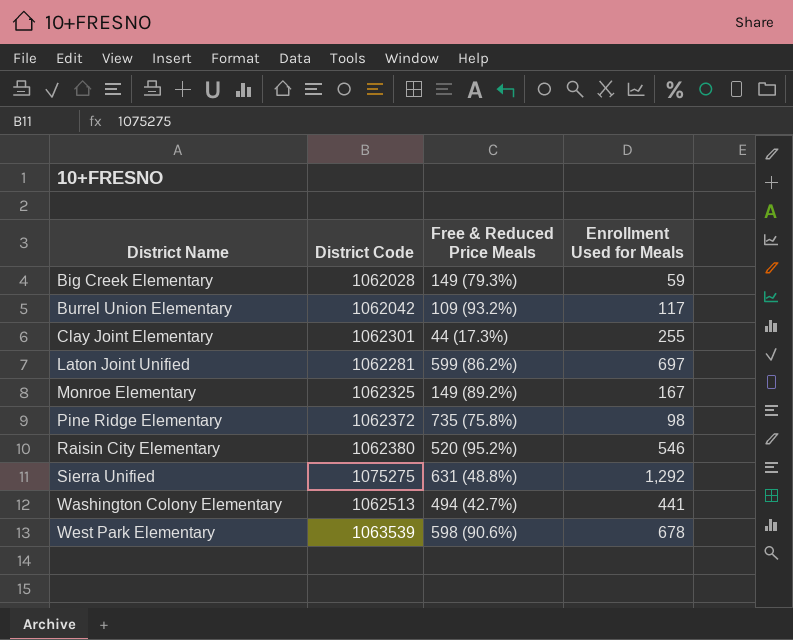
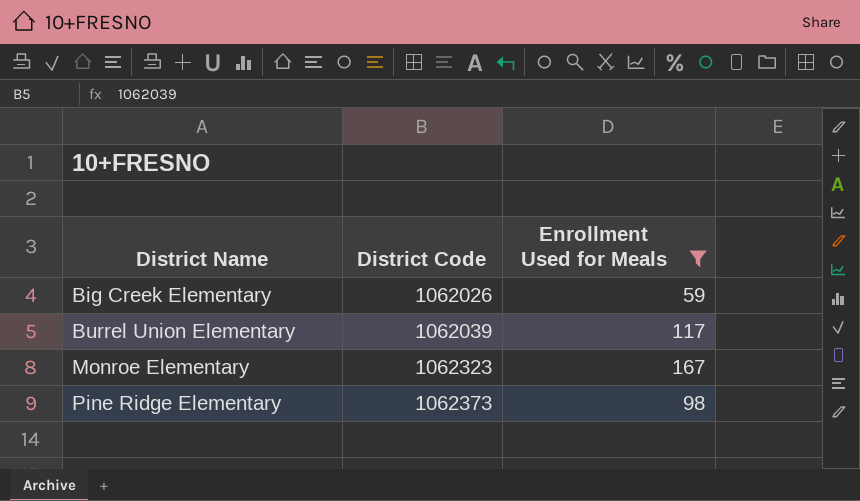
filter: none -> Enrollment Used for Meals <= 167
column Free & Reduced Price Meals | position: 3 -> none
Big Creek Elementary | District Code: 1062028 -> 1062026
Burrel Union Elementary | District Code: 1062042 -> 1062039
Monroe Elementary | District Code: 1062325 -> 1062323
Pine Ridge Elementary | District Code: 1062372 -> 1062373

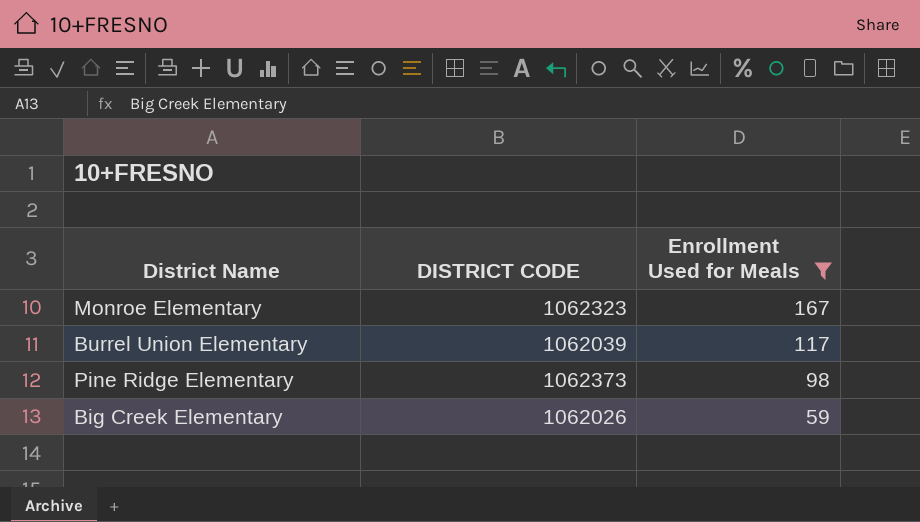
row order: District Name ascending -> Enrollment Used for Meals descending
column name: District Code -> DISTRICT CODE

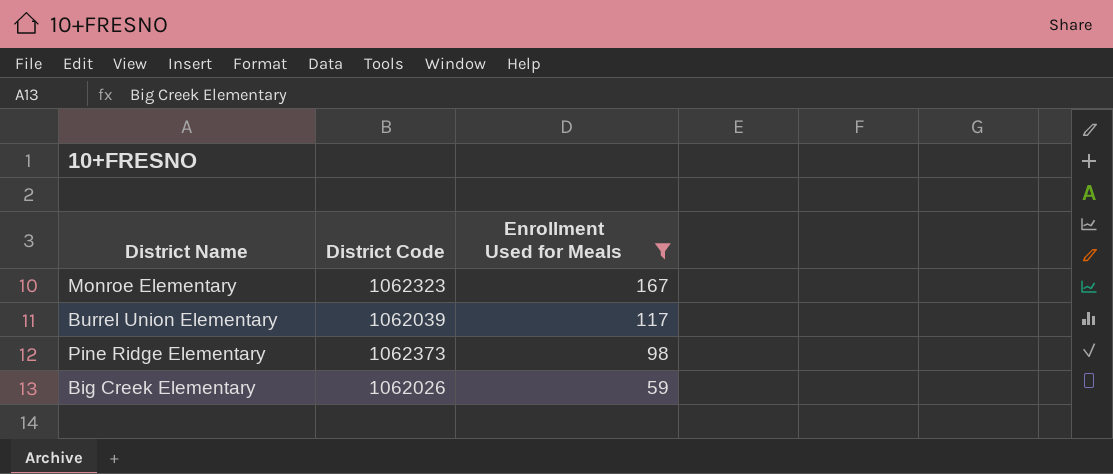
column name: DISTRICT CODE -> District Code

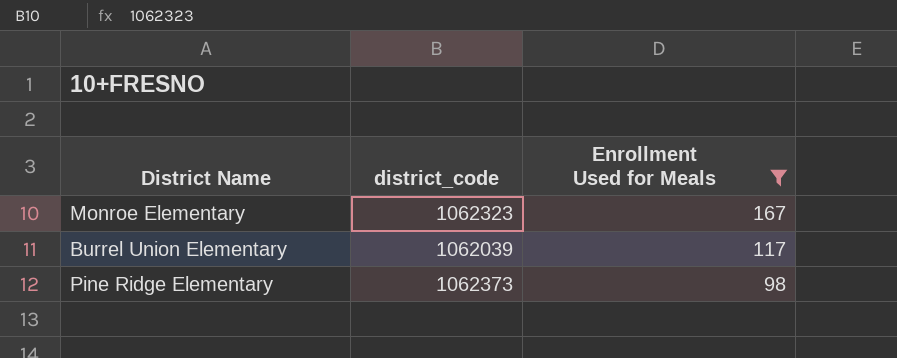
column name: District Code -> district_code
row Big Creek Elementary: 1062026 | 59 -> none

